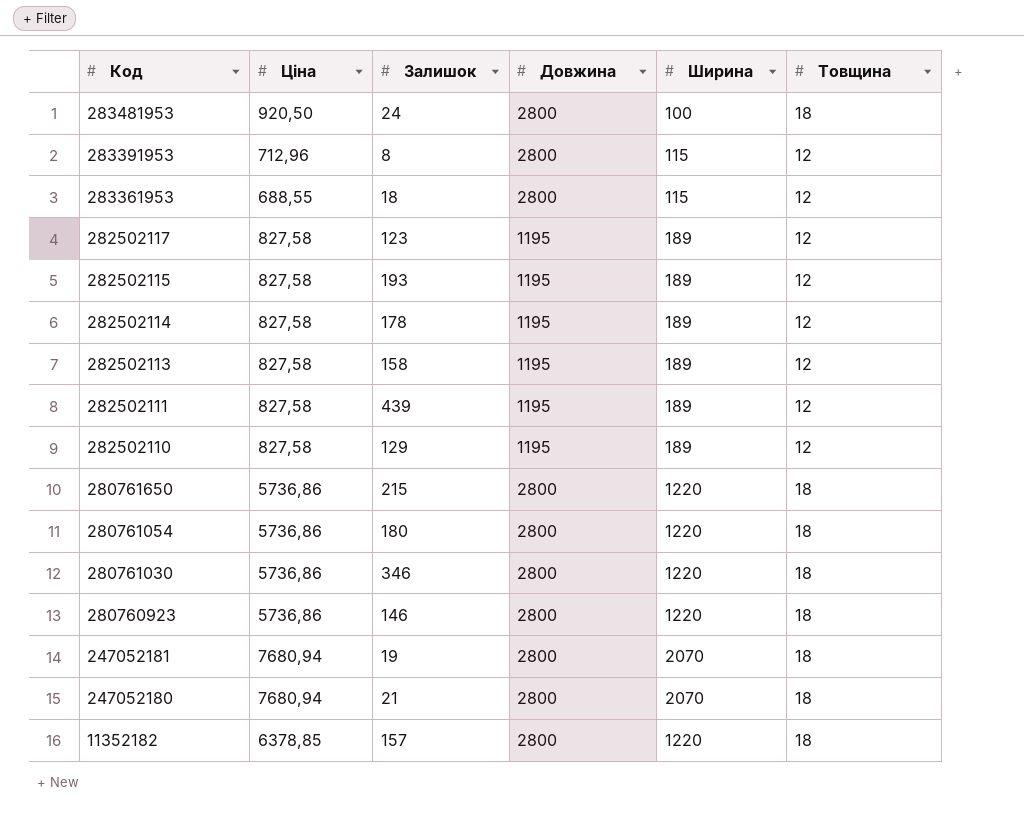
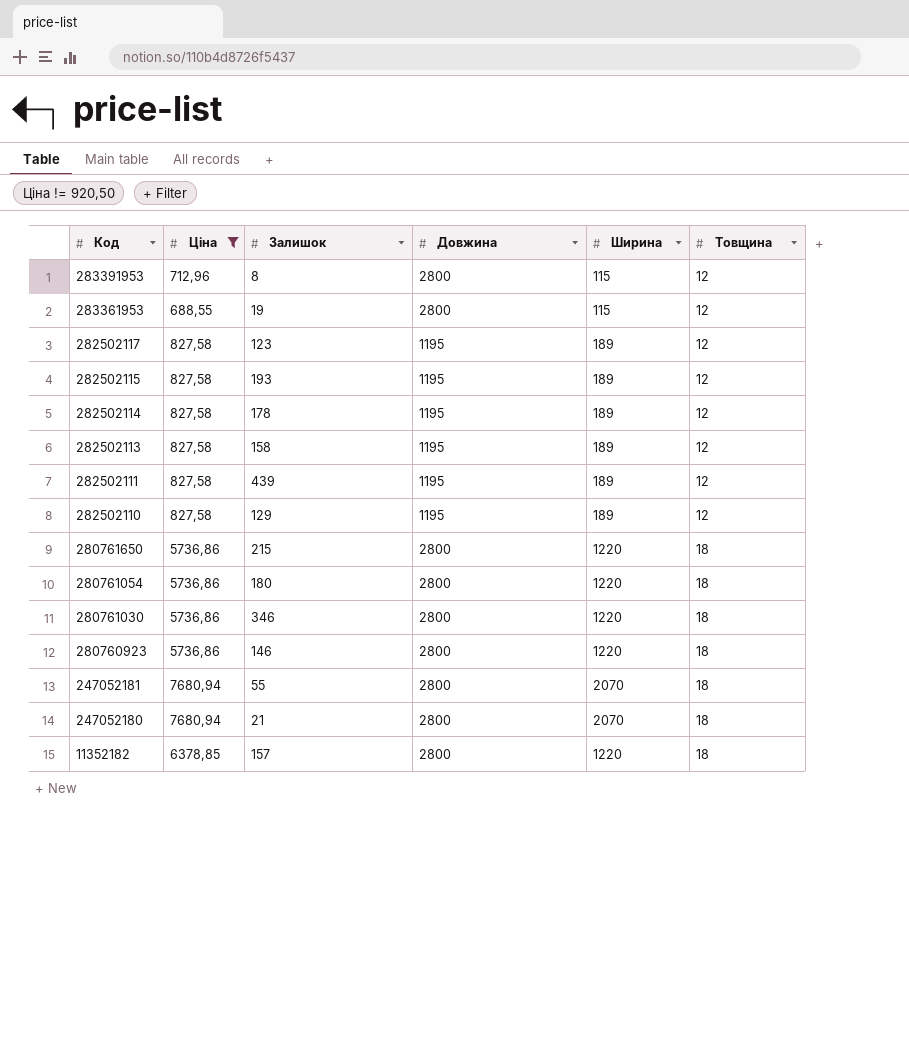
filter: none -> Ціна != 920,50
283361953 | Залишок: 18 -> 19
247052181 | Залишок: 19 -> 55

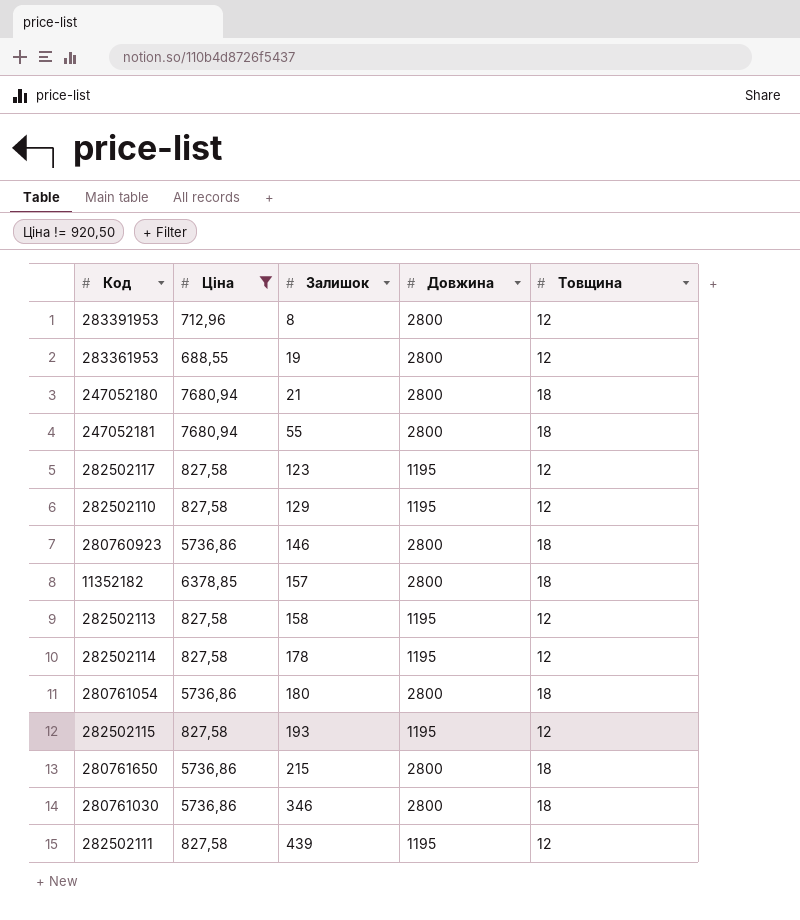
row order: Код descending -> Залишок ascending
column Ширина | position: 5 -> none

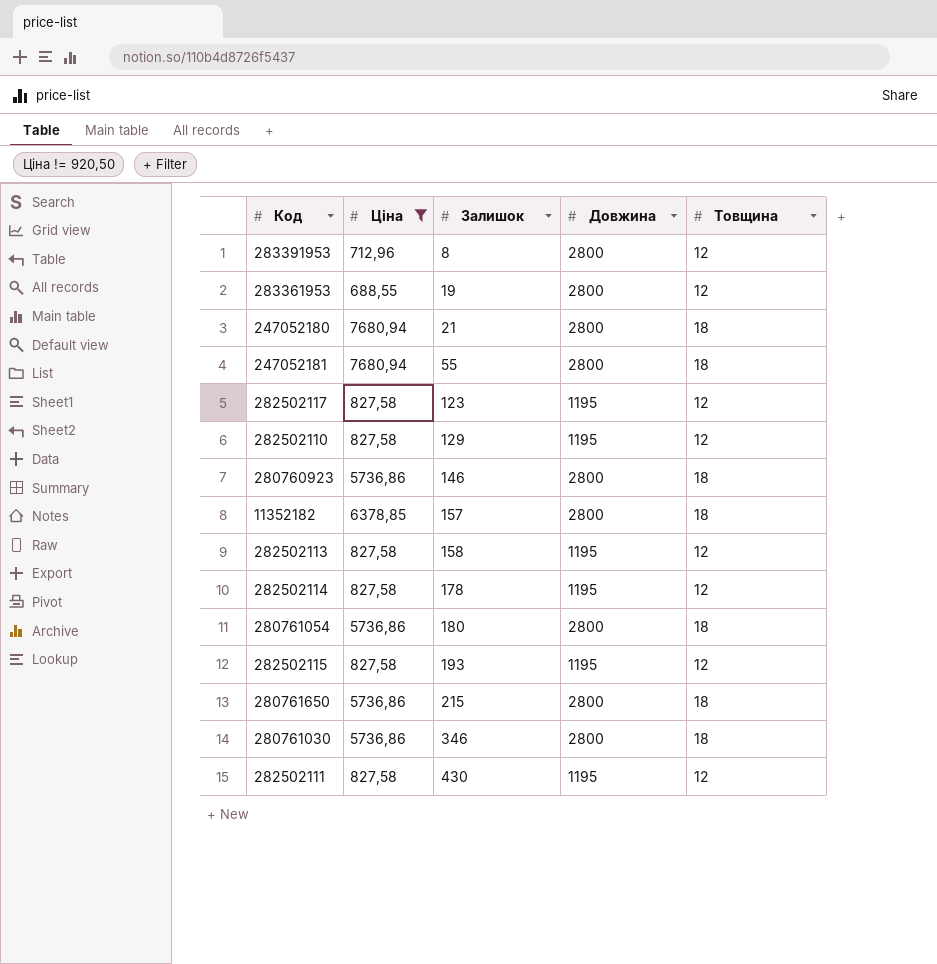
282502111 | Залишок: 439 -> 430

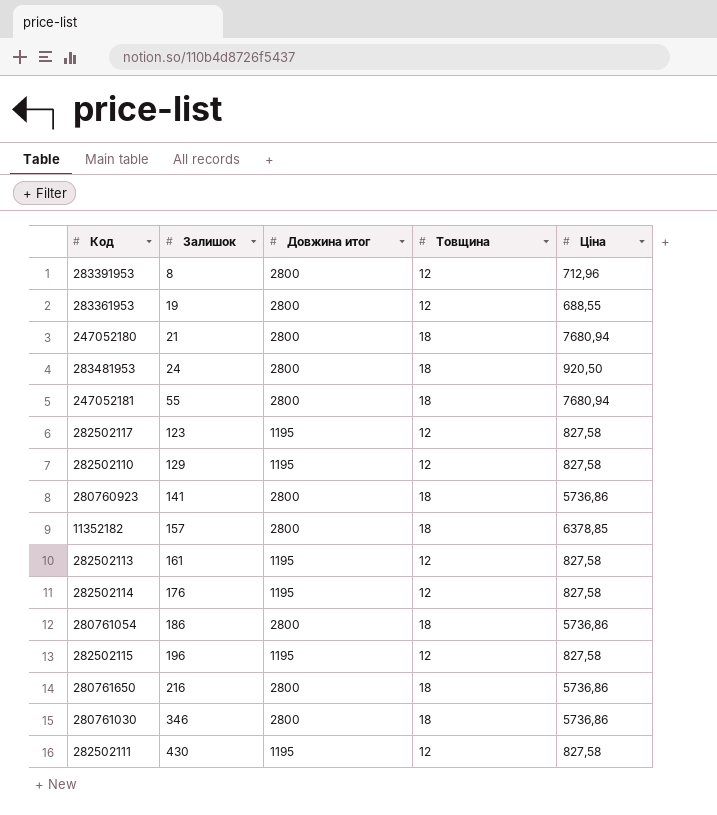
filter: Ціна != 920,50 -> none
column name: Довжина -> Довжина итог
column Ціна | position: 2 -> 5
280760923 | Залишок: 146 -> 141
282502113 | Залишок: 158 -> 161
282502114 | Залишок: 178 -> 176
280761054 | Залишок: 180 -> 186
282502115 | Залишок: 193 -> 196
280761650 | Залишок: 215 -> 216

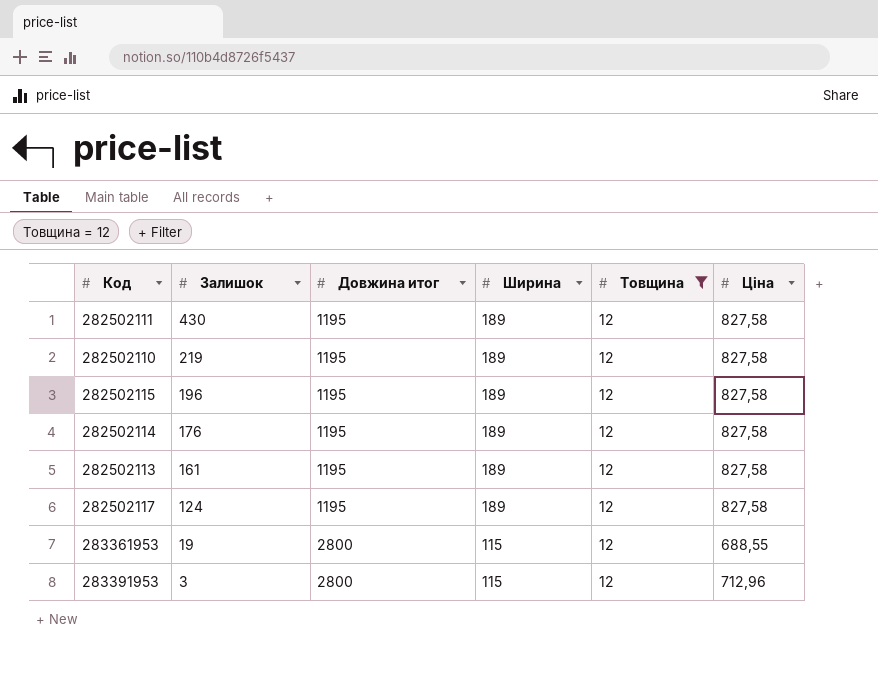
filter: none -> Товщина = 12
row order: Залишок ascending -> Залишок descending
column Ширина | position: none -> 4
282502110 | Залишок: 129 -> 219
282502117 | Залишок: 123 -> 124
283391953 | Залишок: 8 -> 3

